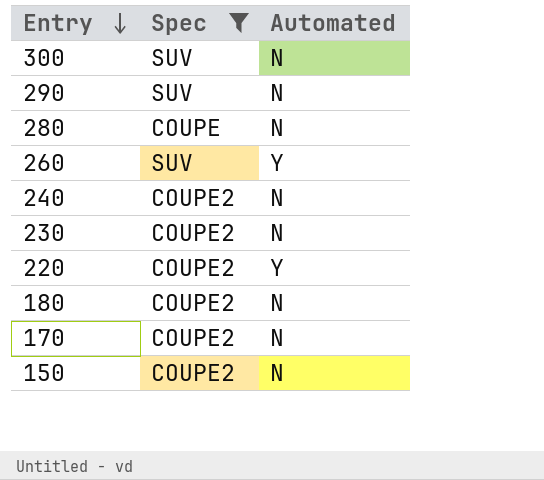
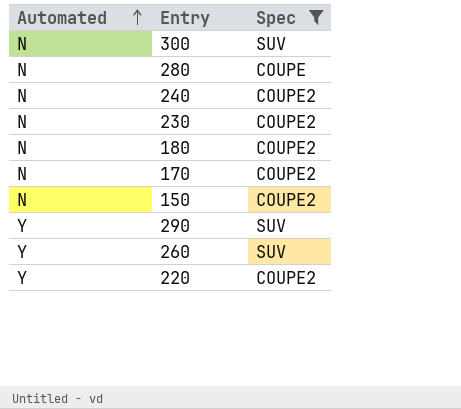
row order: Entry descending -> Automated ascending
column Automated | position: 3 -> 1
290 | Automated: N -> Y

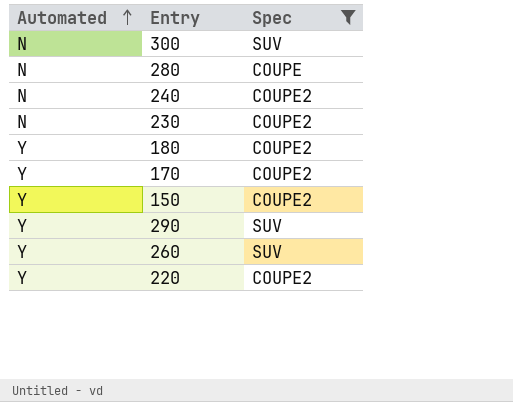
180 | Automated: N -> Y
170 | Automated: N -> Y
150 | Automated: N -> Y

